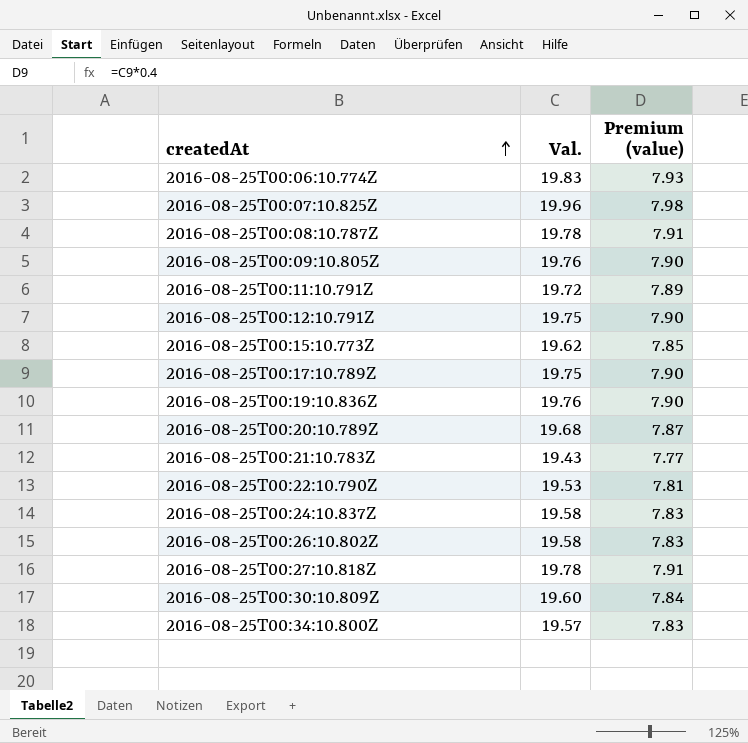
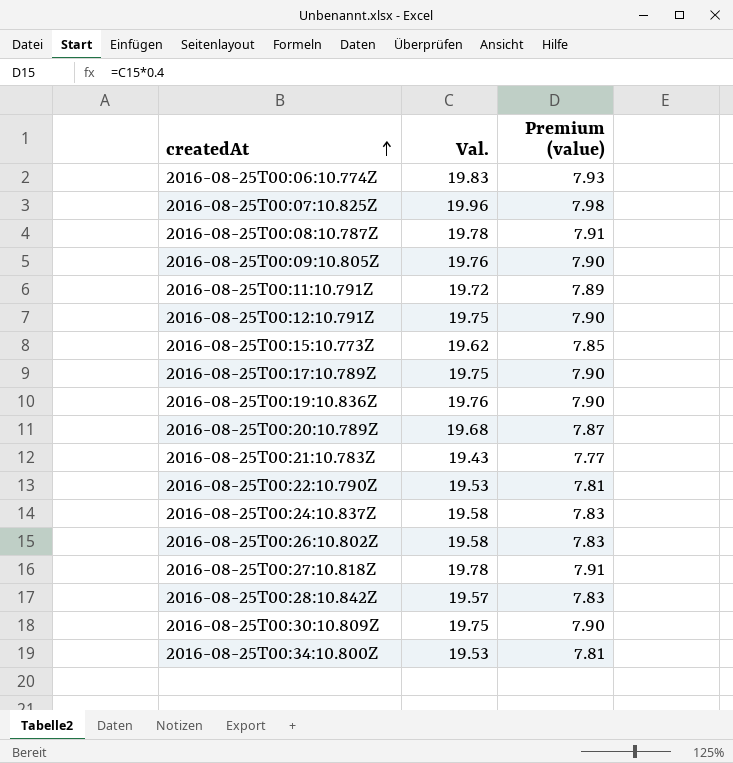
row 2016-08-25T00:28:10.842Z: none -> 19.57 | 7.83
2016-08-25T00:30:10.809Z | Val.: 19.60 -> 19.75
2016-08-25T00:30:10.809Z | Premium (value): 7.84 -> 7.90
2016-08-25T00:34:10.800Z | Val.: 19.57 -> 19.53
2016-08-25T00:34:10.800Z | Premium (value): 7.83 -> 7.81

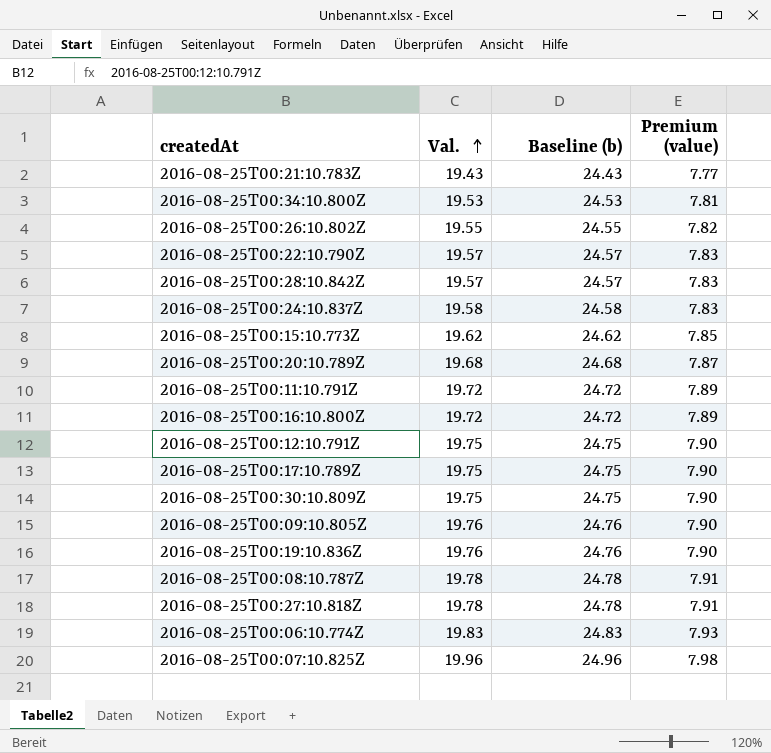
row order: createdAt ascending -> Val. ascending
column Baseline (b) | formula: none -> [Val.] + 5
2016-08-25T00:26:10.802Z | Val.: 19.58 -> 19.55
2016-08-25T00:26:10.802Z | Premium (value): 7.83 -> 7.82
2016-08-25T00:22:10.790Z | Val.: 19.53 -> 19.57
2016-08-25T00:22:10.790Z | Premium (value): 7.81 -> 7.83
row 2016-08-25T00:16:10.800Z: none -> 19.72 | 24.72 | 7.89

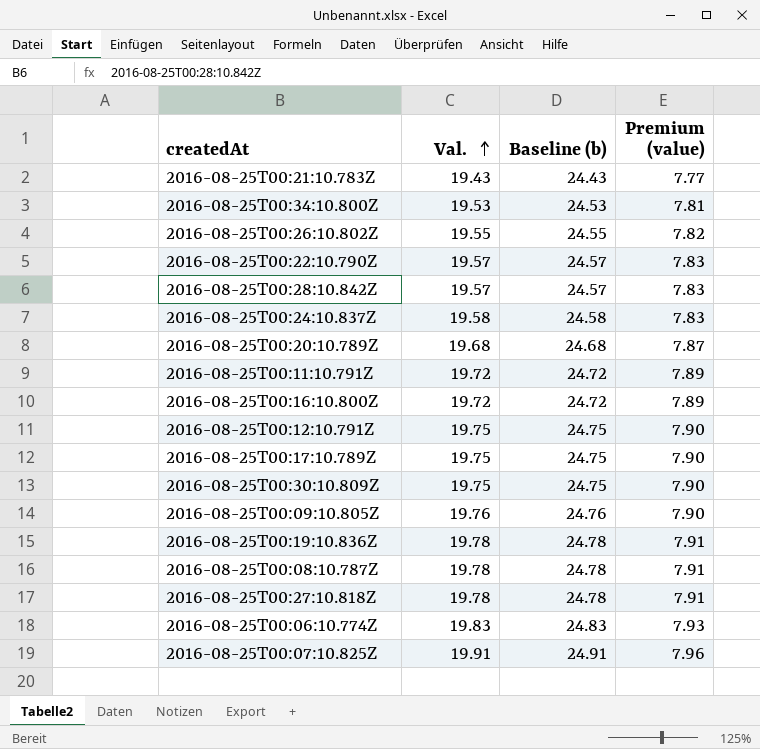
row 2016-08-25T00:15:10.773Z: 19.62 | 24.62 | 7.85 -> none
2016-08-25T00:19:10.836Z | Val.: 19.76 -> 19.78
2016-08-25T00:19:10.836Z | Baseline (b): 24.76 -> 24.78
2016-08-25T00:19:10.836Z | Premium (value): 7.90 -> 7.91
2016-08-25T00:07:10.825Z | Val.: 19.96 -> 19.91
2016-08-25T00:07:10.825Z | Baseline (b): 24.96 -> 24.91
2016-08-25T00:07:10.825Z | Premium (value): 7.98 -> 7.96

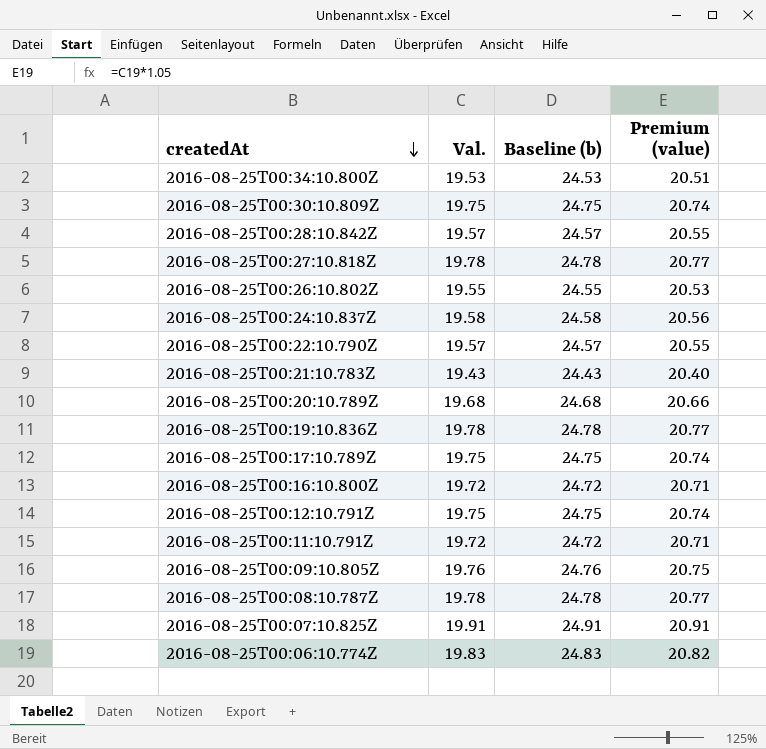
row order: Val. ascending -> createdAt descending
column Premium (value) | formula: [Val.] * 0.4 -> [Val.] * 1.05

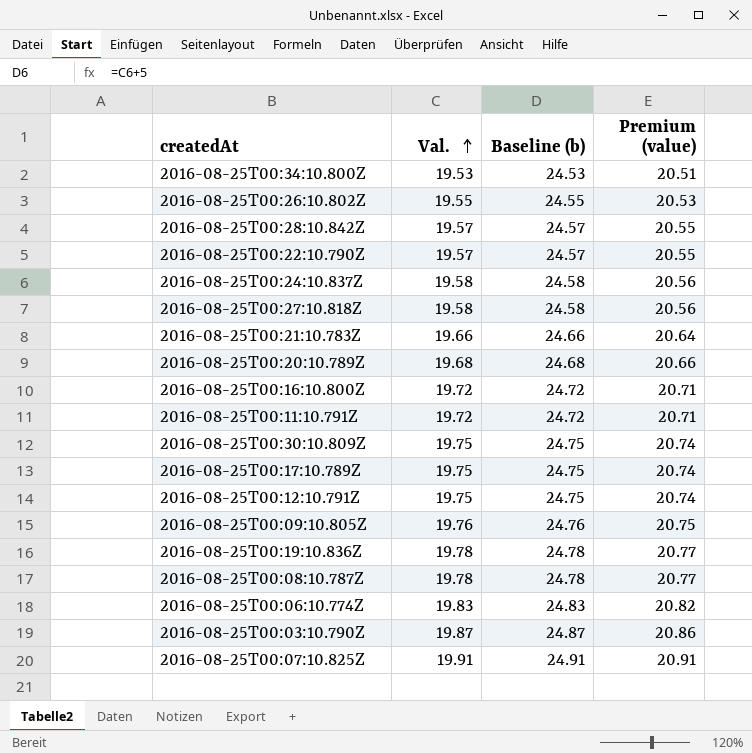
row order: createdAt descending -> Val. ascending
2016-08-25T00:27:10.818Z | Val.: 19.78 -> 19.58
2016-08-25T00:27:10.818Z | Baseline (b): 24.78 -> 24.58
2016-08-25T00:27:10.818Z | Premium (value): 20.77 -> 20.56
2016-08-25T00:21:10.783Z | Val.: 19.43 -> 19.66
2016-08-25T00:21:10.783Z | Baseline (b): 24.43 -> 24.66
2016-08-25T00:21:10.783Z | Premium (value): 20.40 -> 20.64
row 2016-08-25T00:03:10.790Z: none -> 19.87 | 24.87 | 20.86

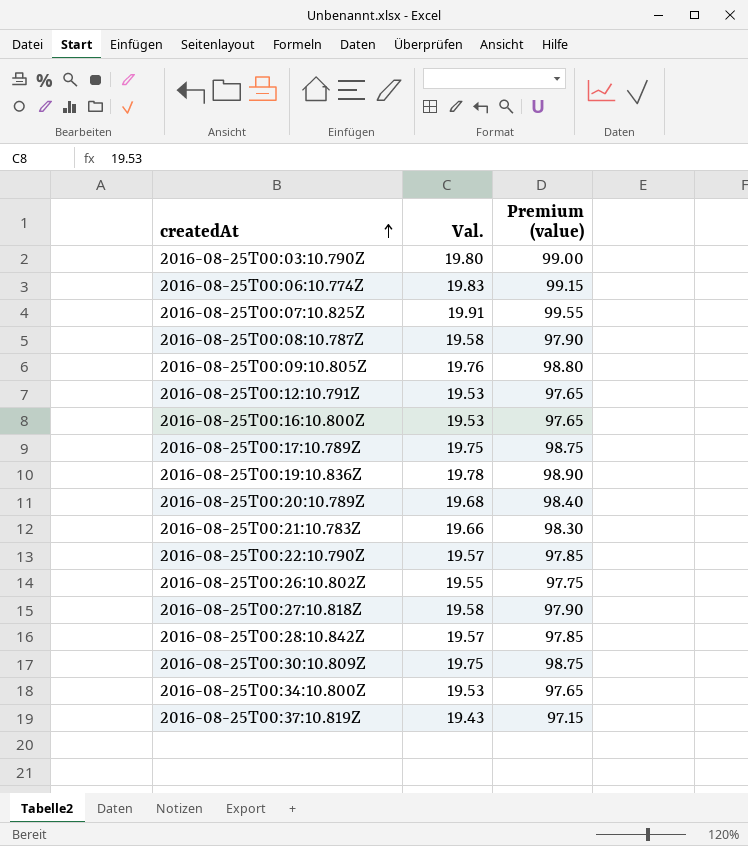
row order: Val. ascending -> createdAt ascending
column Baseline (b) | formula: [Val.] + 5 -> none
column Premium (value) | formula: [Val.] * 1.05 -> [Val.] * 5
row 2016-08-25T00:24:10.837Z: 19.58 | 24.58 | 20.56 -> none
row 2016-08-25T00:11:10.791Z: 19.72 | 24.72 | 20.71 -> none
2016-08-25T00:03:10.790Z | Val.: 19.87 -> 19.80
2016-08-25T00:08:10.787Z | Val.: 19.78 -> 19.58
2016-08-25T00:12:10.791Z | Val.: 19.75 -> 19.53
2016-08-25T00:16:10.800Z | Val.: 19.72 -> 19.53
row 2016-08-25T00:37:10.819Z: none -> 19.43 | 97.15

